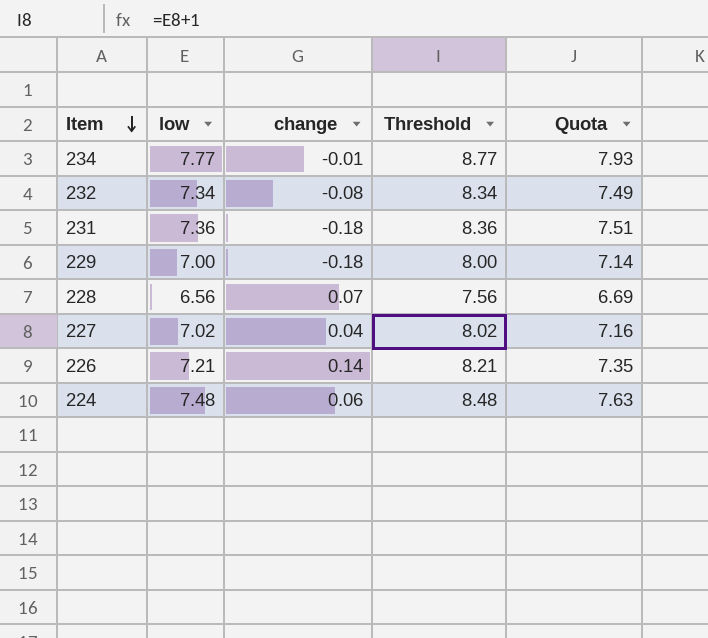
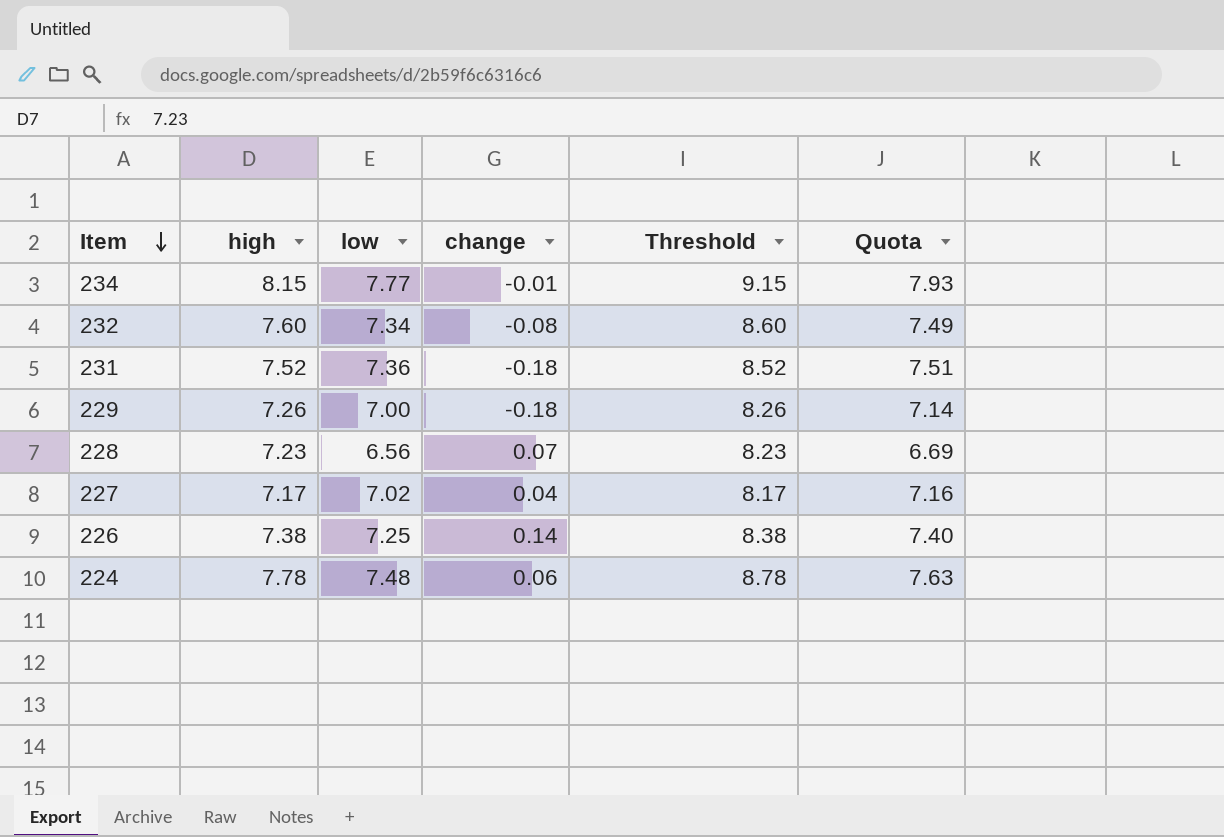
column high | position: none -> 2
column Threshold | formula: [low] + 1 -> [high] + 1
226 | low: 7.21 -> 7.25
226 | Quota: 7.35 -> 7.40

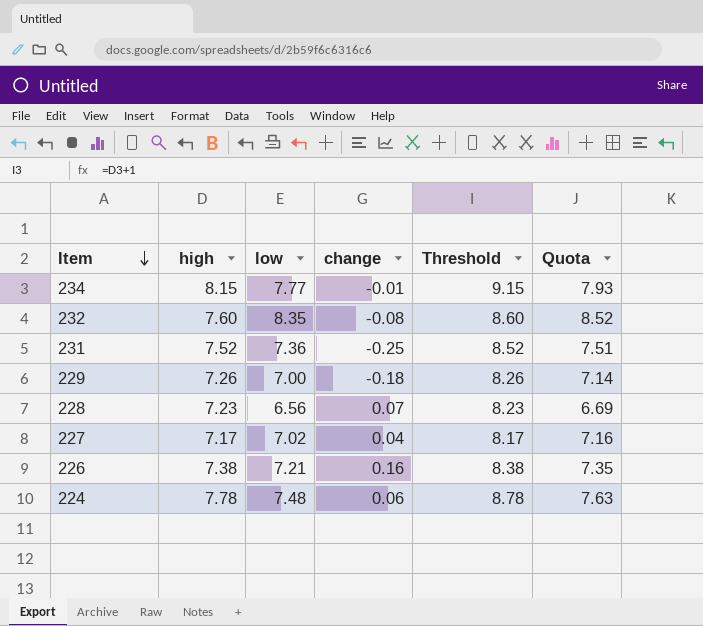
232 | low: 7.34 -> 8.35
232 | Quota: 7.49 -> 8.52
231 | change: -0.18 -> -0.25
226 | low: 7.25 -> 7.21
226 | change: 0.14 -> 0.16
226 | Quota: 7.40 -> 7.35

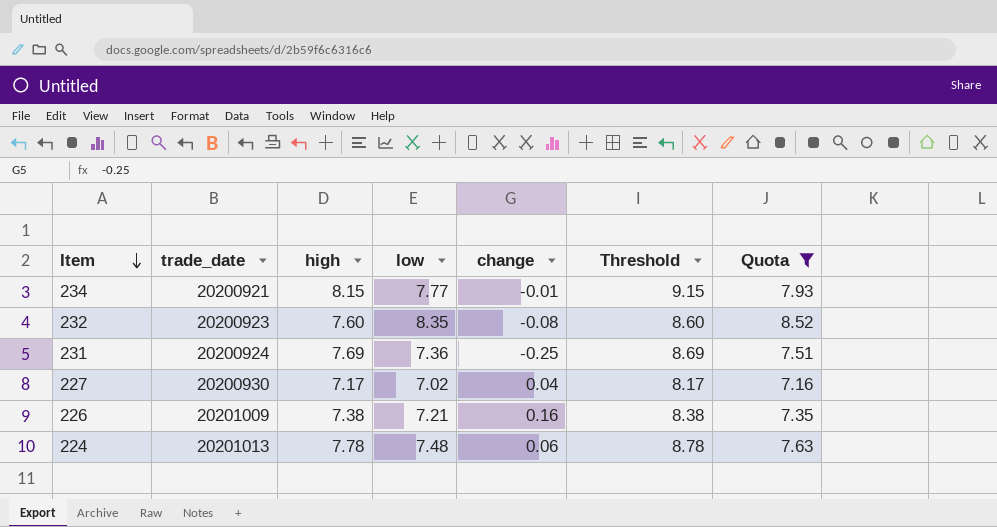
filter: none -> Quota >= 7.16
column trade_date | position: none -> 2
231 | high: 7.52 -> 7.69
231 | Threshold: 8.52 -> 8.69

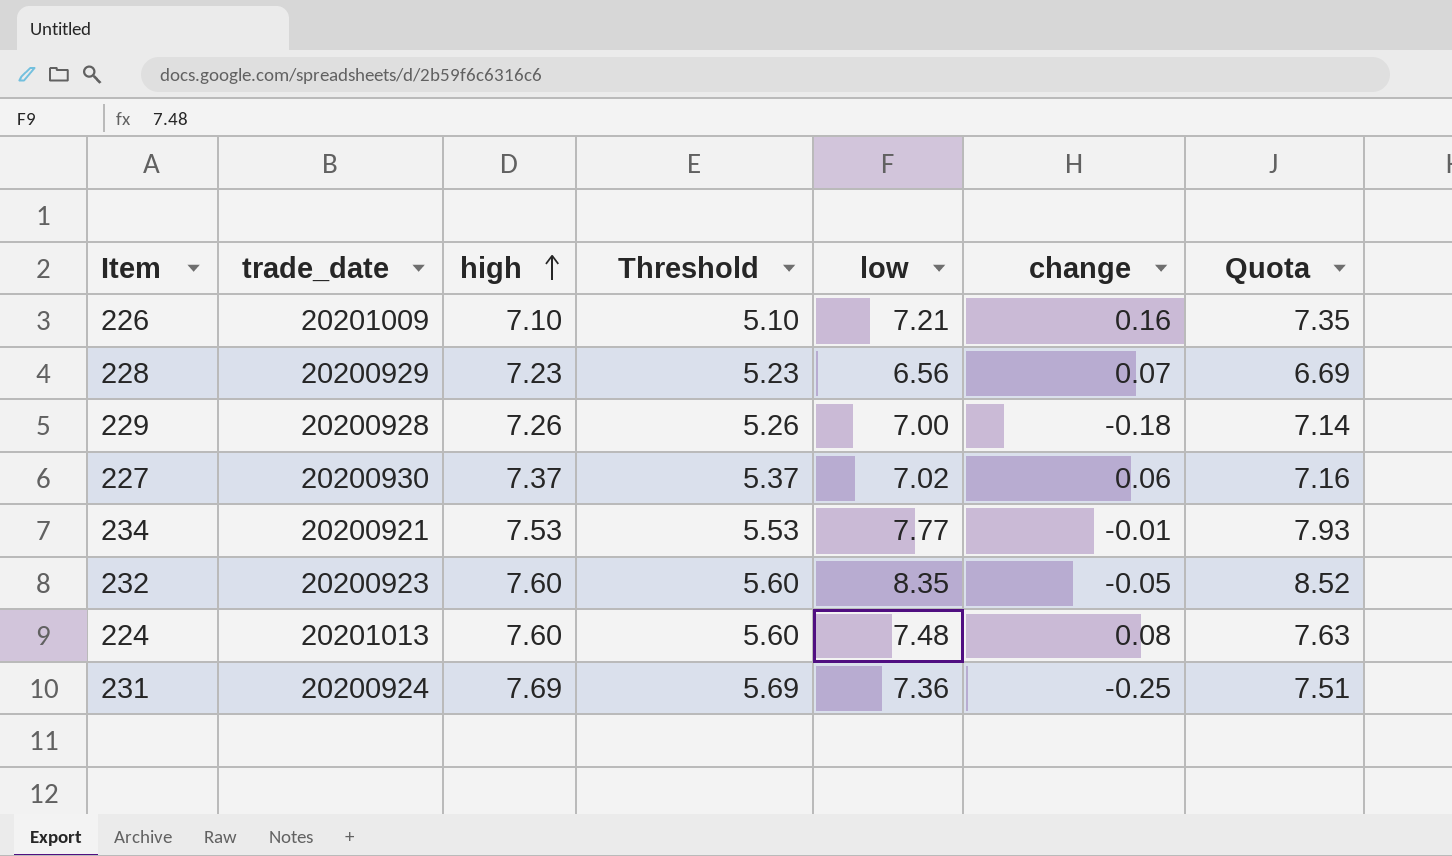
filter: Quota >= 7.16 -> none
row order: Item descending -> high ascending
column Threshold | formula: [high] + 1 -> [high] - 2
column Threshold | position: 6 -> 4
226 | high: 7.38 -> 7.10
227 | high: 7.17 -> 7.37
227 | change: 0.04 -> 0.06
234 | high: 8.15 -> 7.53
232 | change: -0.08 -> -0.05
224 | high: 7.78 -> 7.60
224 | change: 0.06 -> 0.08

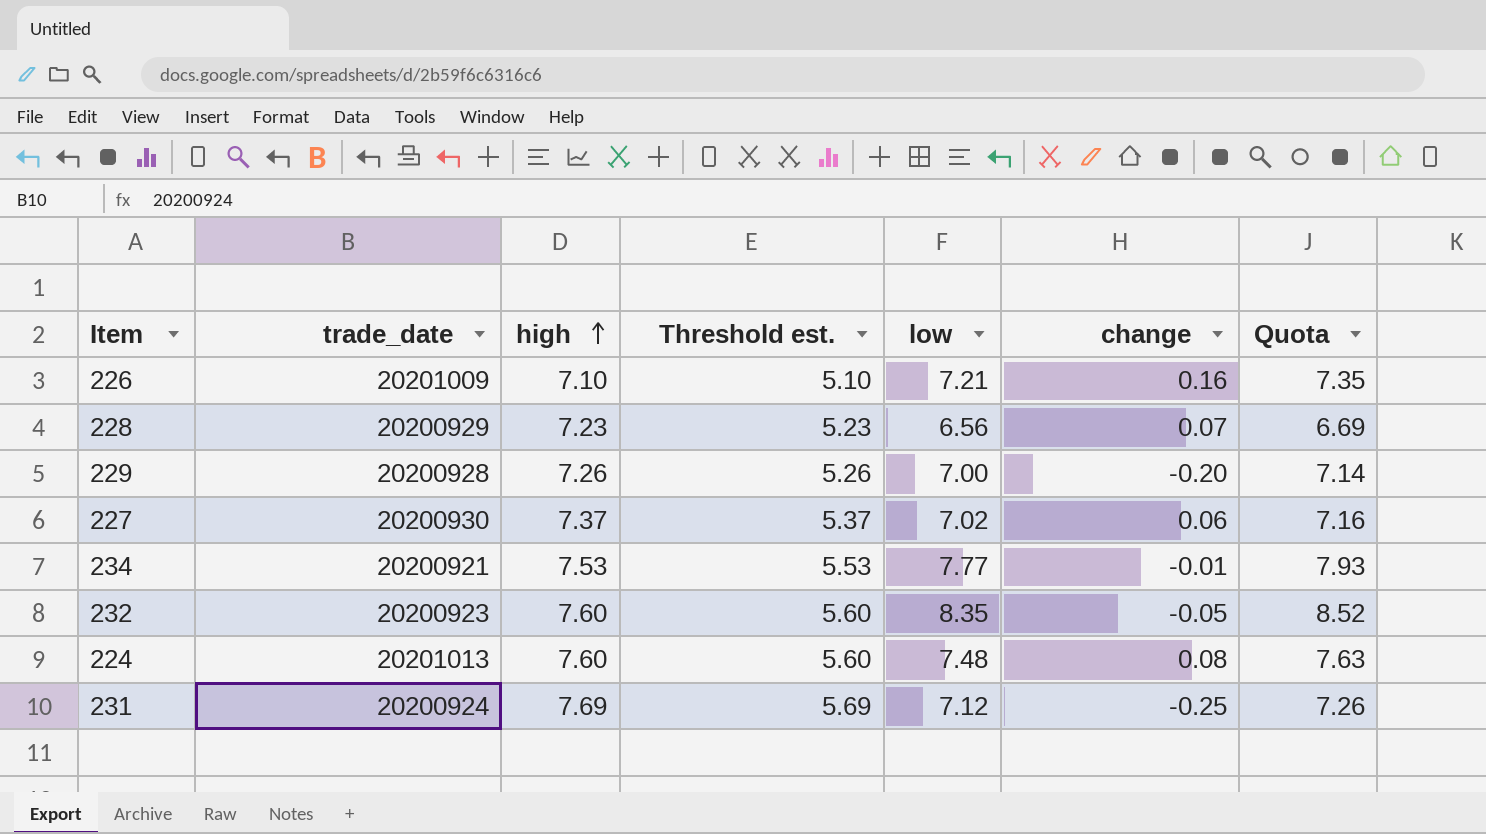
column name: Threshold -> Threshold est.
229 | change: -0.18 -> -0.20
231 | low: 7.36 -> 7.12
231 | Quota: 7.51 -> 7.26

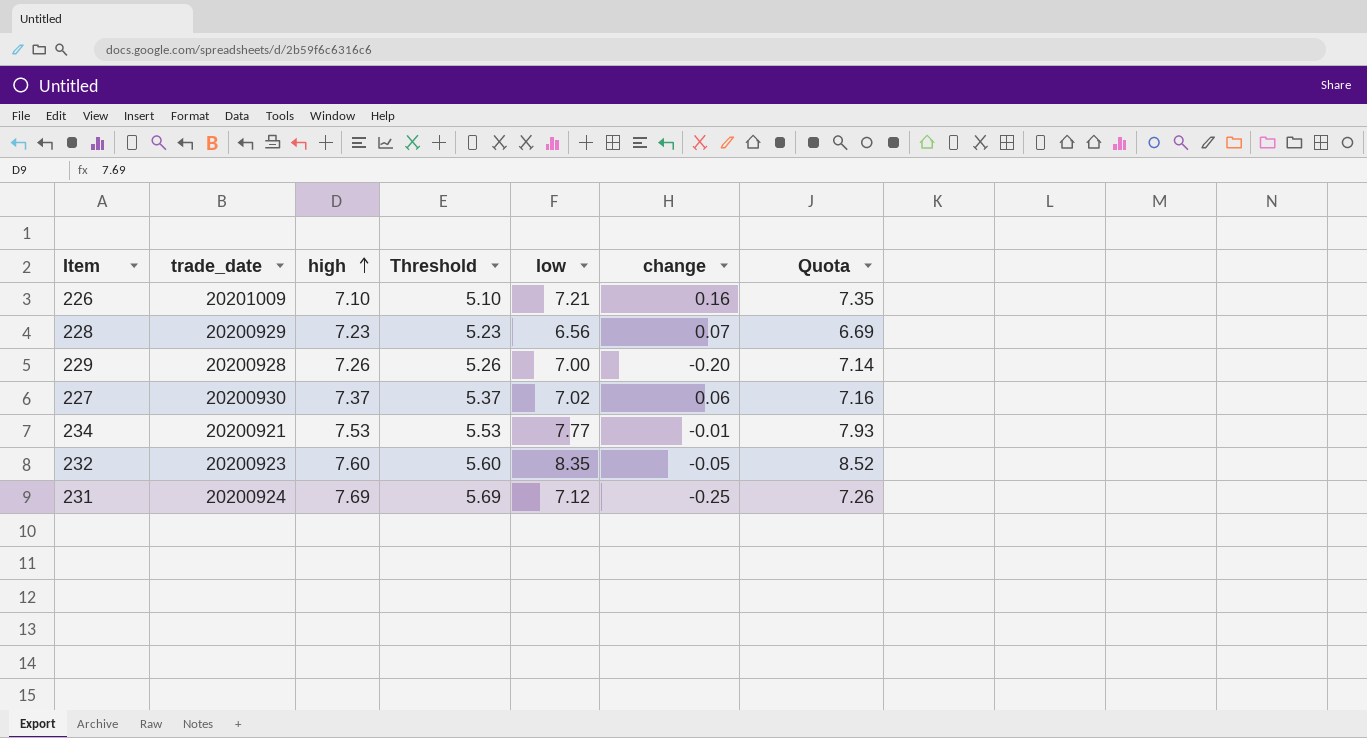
column name: Threshold est. -> Threshold
row 224: 20201013 | 7.60 | 5.60 | 7.48 | 0.08 | 7.63 -> none

